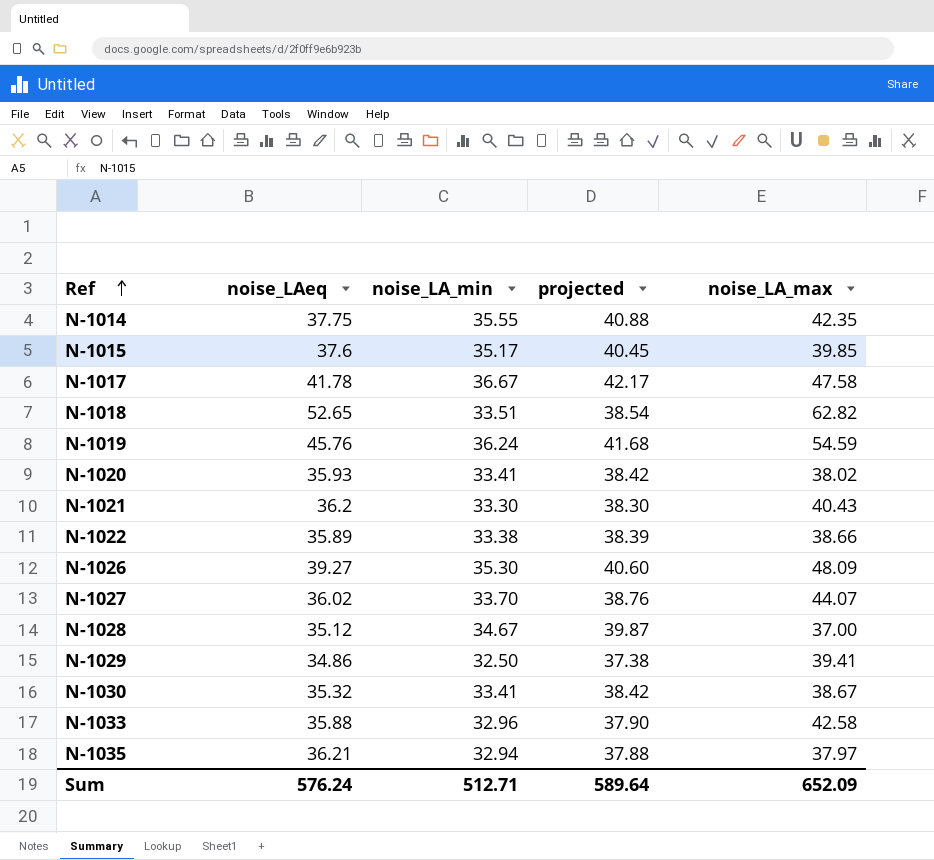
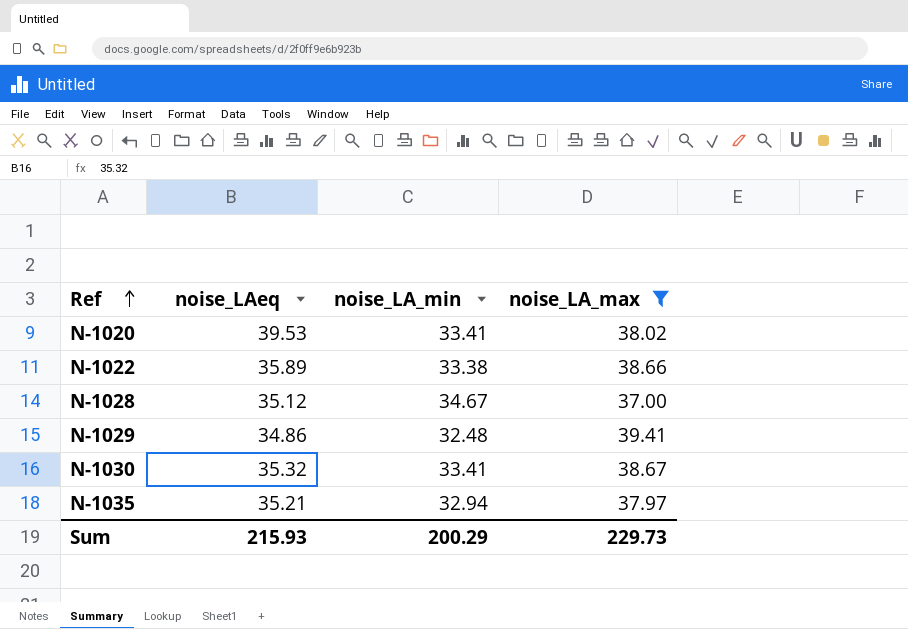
filter: none -> noise_LA_max <= 39.41
column projected | formula: [noise_LA_min] * 1.15 -> none
N-1020 | noise_LAeq: 35.93 -> 39.53
N-1029 | noise_LA_min: 32.50 -> 32.48
N-1035 | noise_LAeq: 36.21 -> 35.21
Sum | noise_LAeq: 576.24 -> 215.93
Sum | noise_LA_min: 512.71 -> 200.29
Sum | noise_LA_max: 652.09 -> 229.73

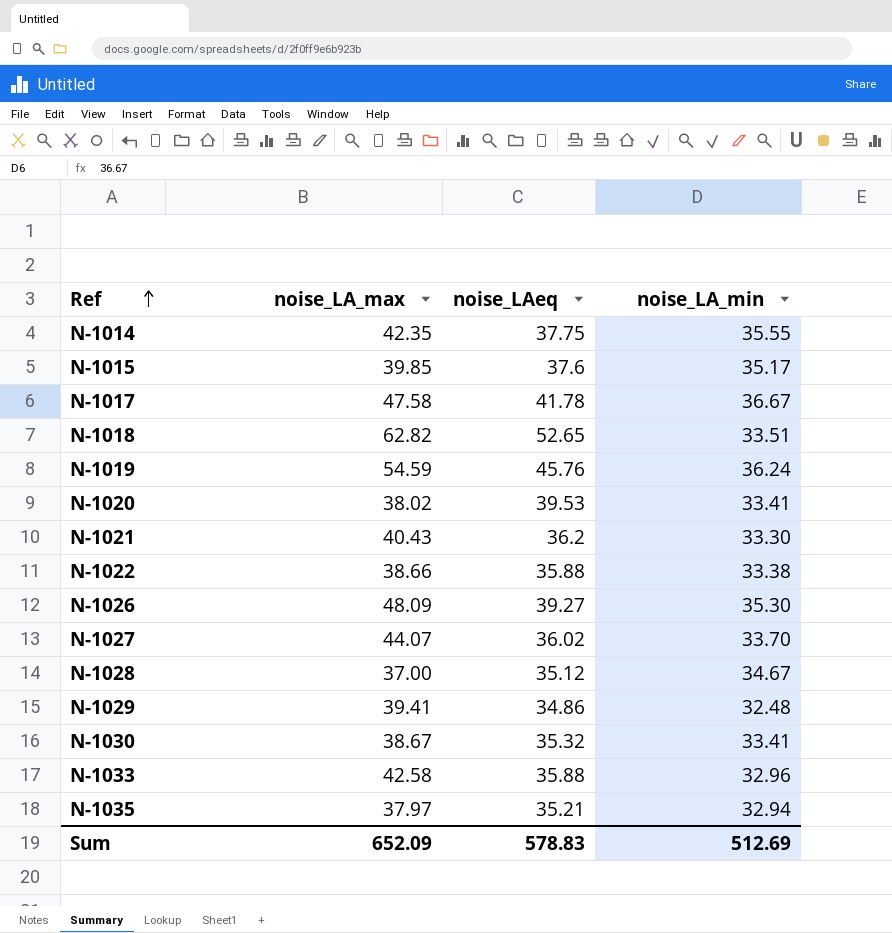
filter: noise_LA_max <= 39.41 -> none
column noise_LA_max | position: 4 -> 2
N-1022 | noise_LAeq: 35.89 -> 35.88
Sum | noise_LA_max: 229.73 -> 652.09
Sum | noise_LAeq: 215.93 -> 578.83
Sum | noise_LA_min: 200.29 -> 512.69

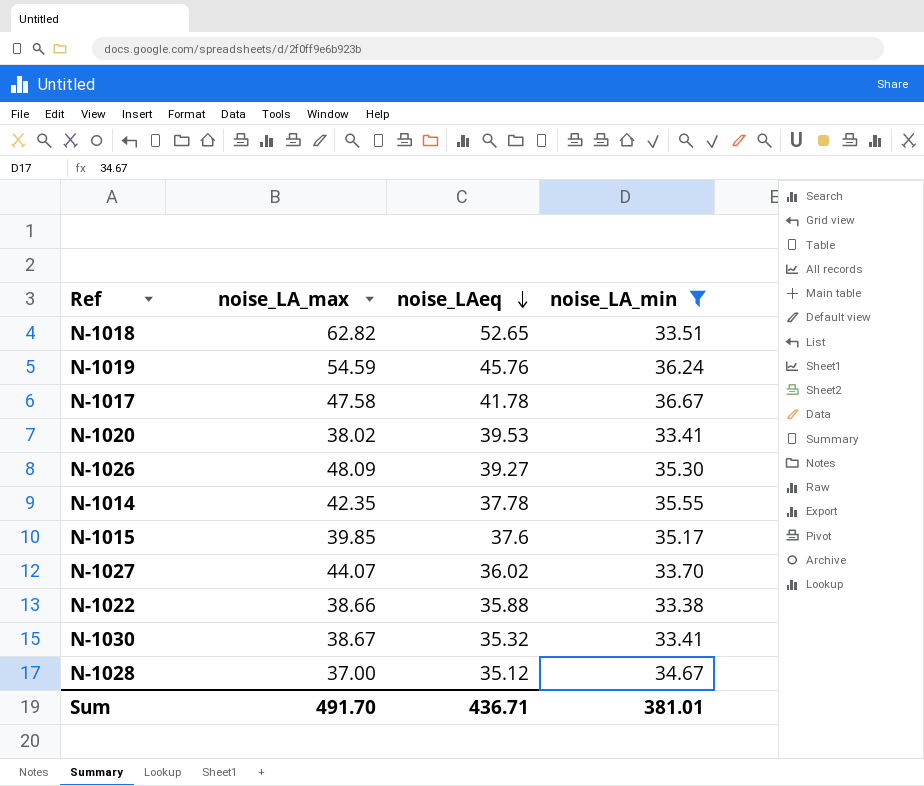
filter: none -> noise_LA_min >= 33.38
row order: Ref ascending -> noise_LAeq descending
N-1014 | noise_LAeq: 37.75 -> 37.78
Sum | noise_LA_max: 652.09 -> 491.70
Sum | noise_LAeq: 578.83 -> 436.71
Sum | noise_LA_min: 512.69 -> 381.01

